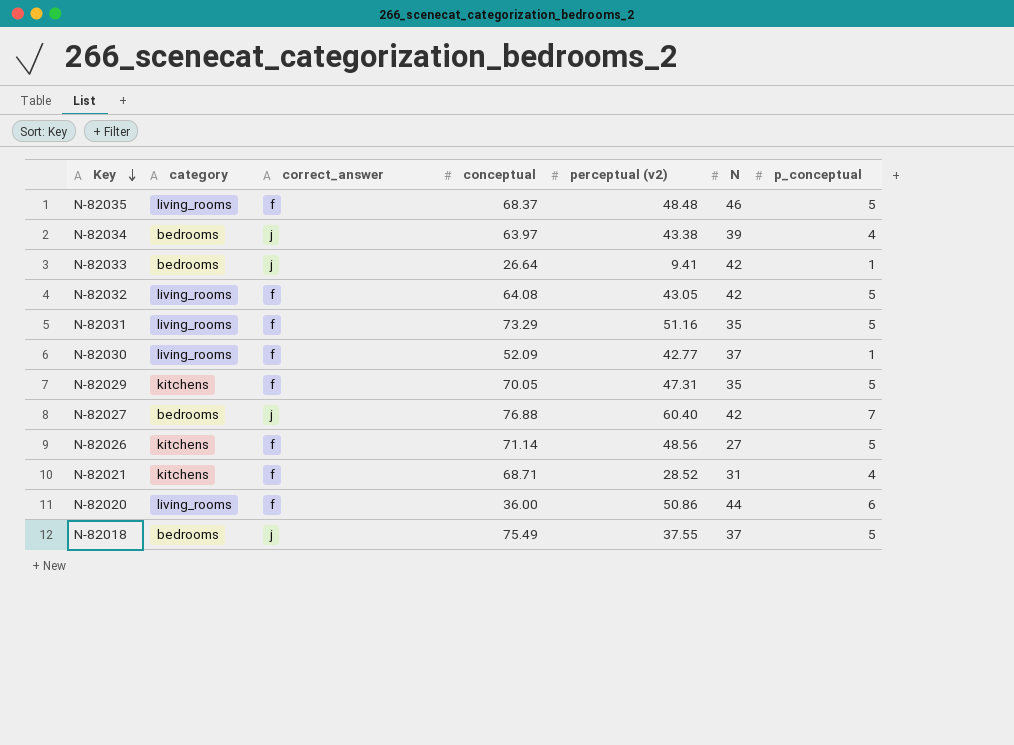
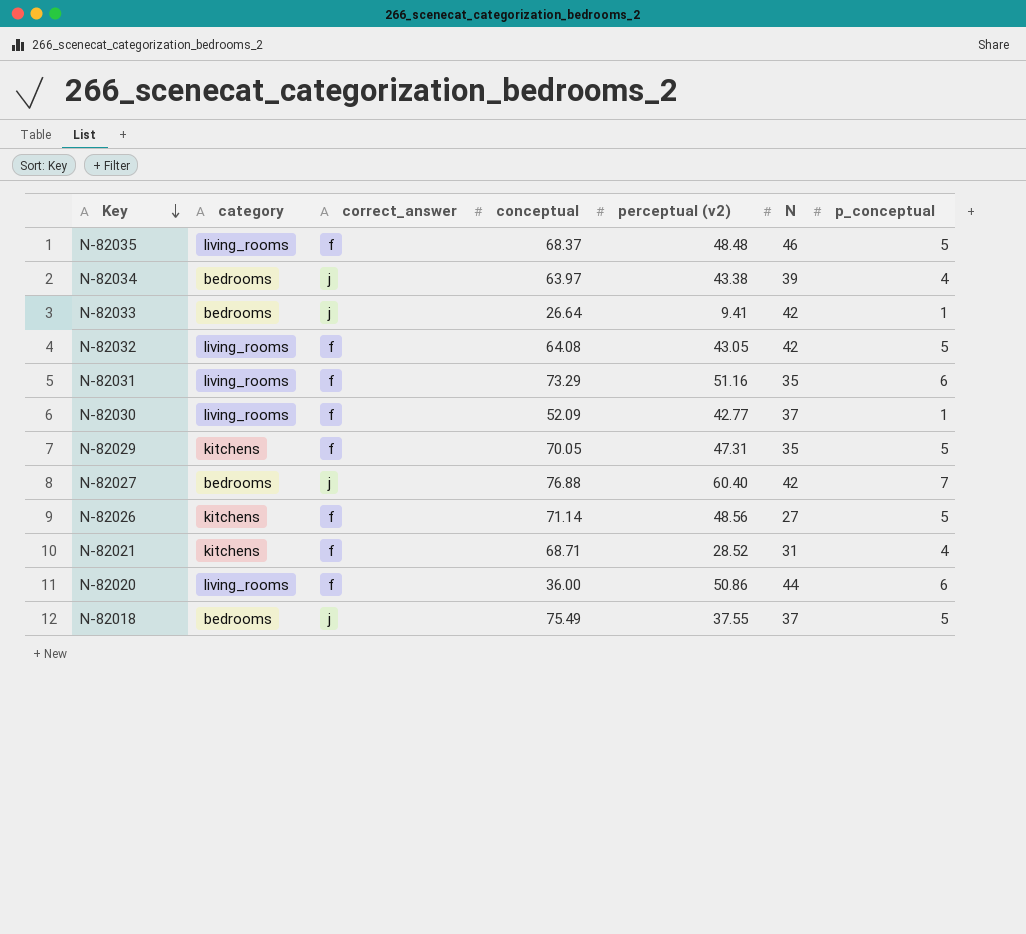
N-82031 | p_conceptual: 5 -> 6

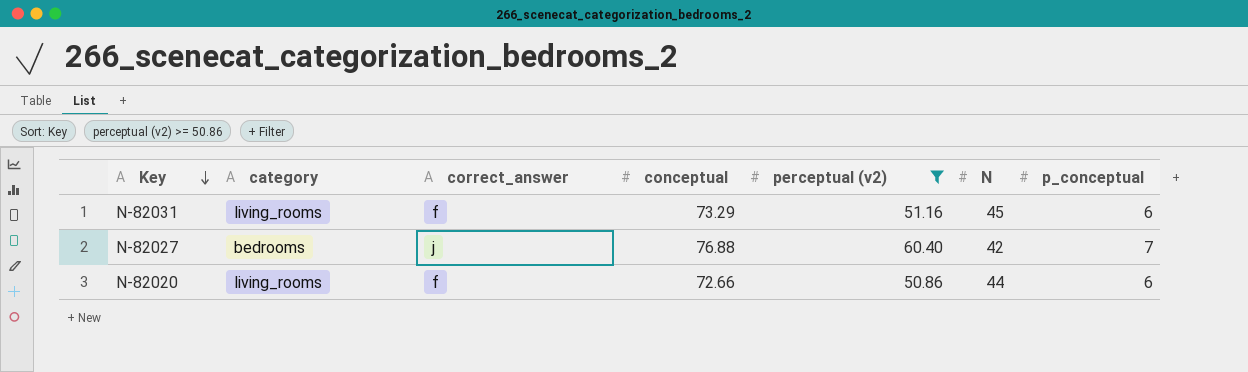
filter: none -> perceptual (v2) >= 50.86
N-82031 | N: 35 -> 45
N-82020 | conceptual: 36.00 -> 72.66

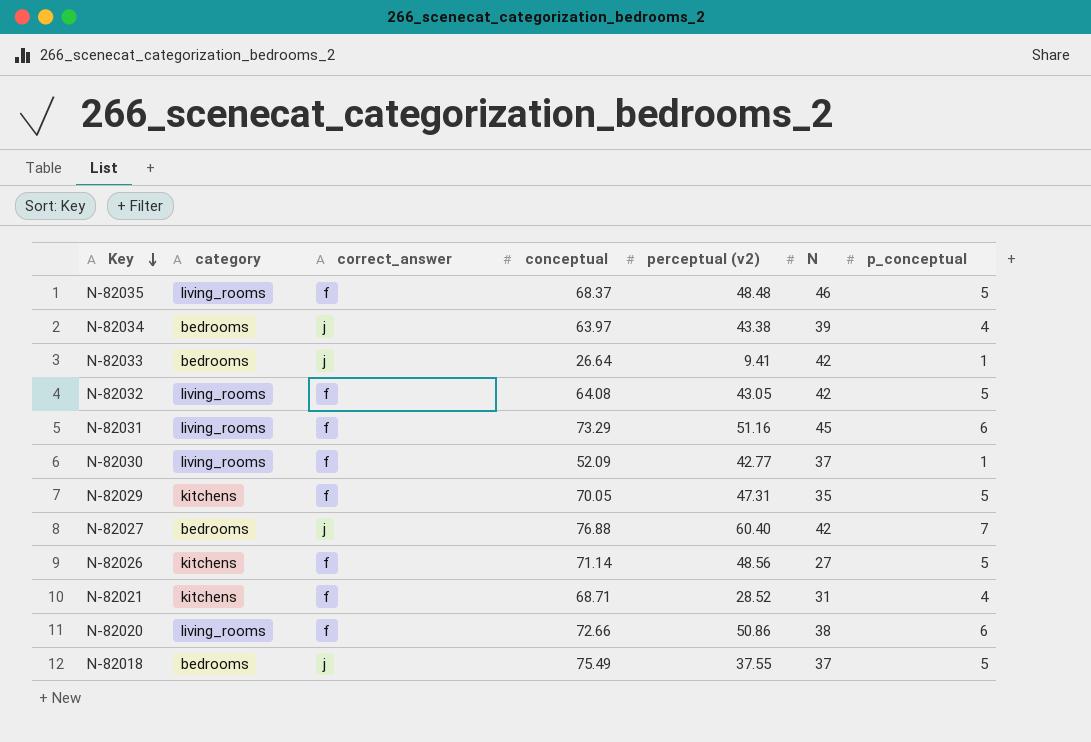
filter: perceptual (v2) >= 50.86 -> none
N-82020 | N: 44 -> 38

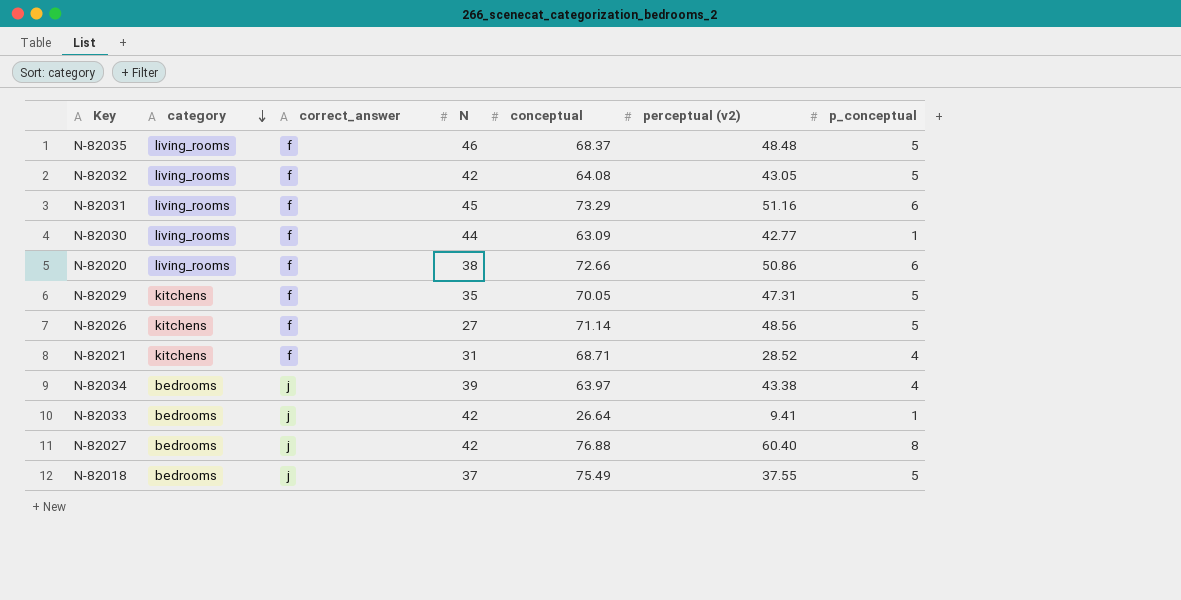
row order: Key descending -> category descending
column N | position: 6 -> 4
N-82030 | N: 37 -> 44
N-82030 | conceptual: 52.09 -> 63.09
N-82027 | p_conceptual: 7 -> 8

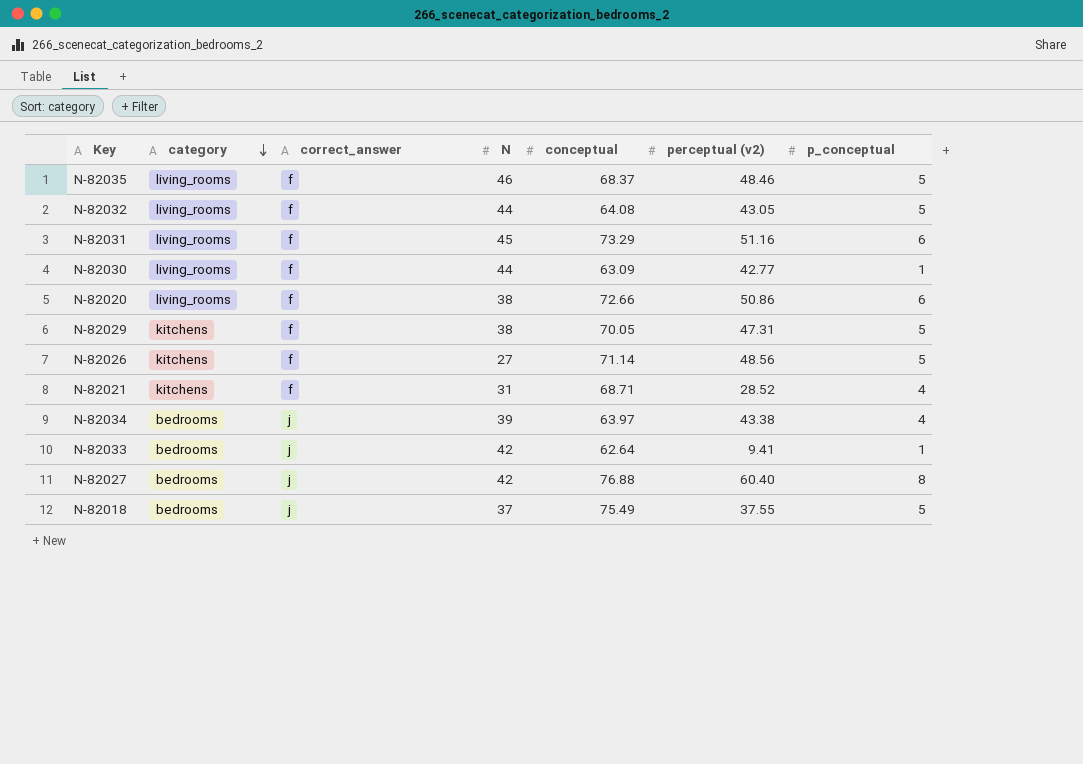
N-82035 | perceptual (v2): 48.48 -> 48.46
N-82032 | N: 42 -> 44
N-82029 | N: 35 -> 38
N-82033 | conceptual: 26.64 -> 62.64

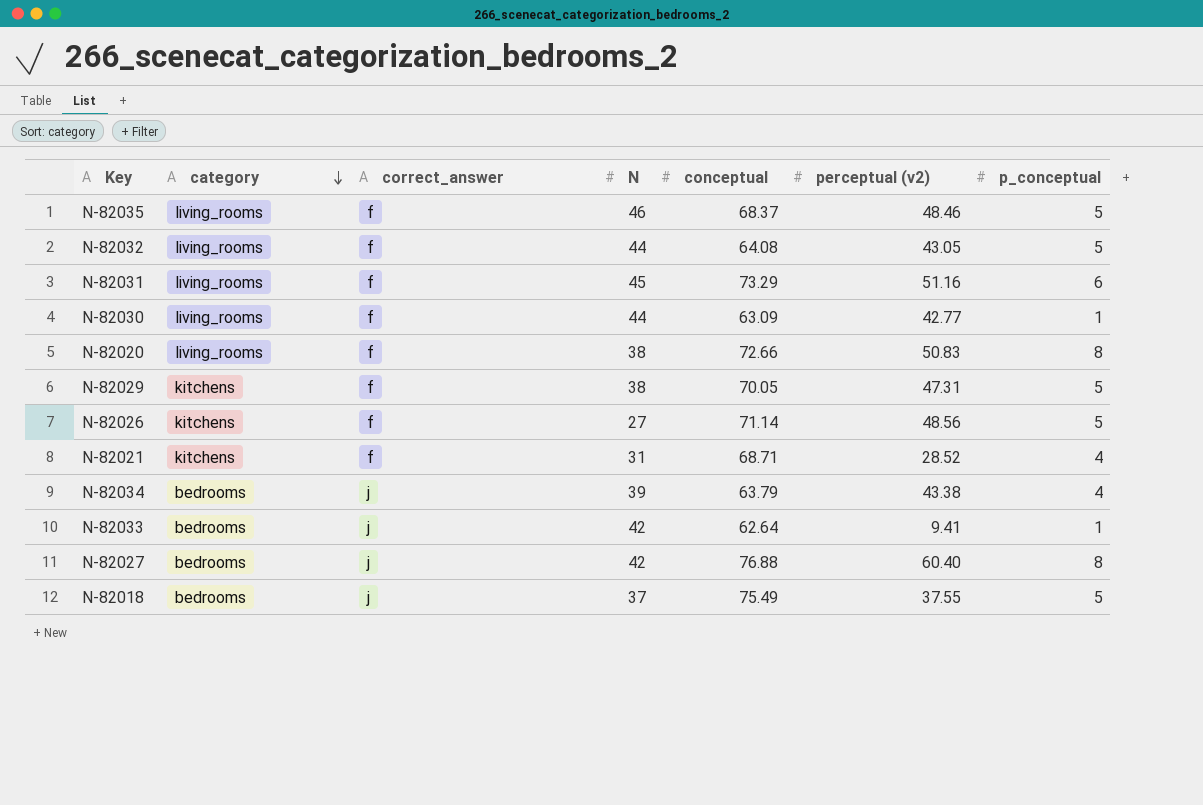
N-82020 | perceptual (v2): 50.86 -> 50.83
N-82020 | p_conceptual: 6 -> 8
N-82034 | conceptual: 63.97 -> 63.79

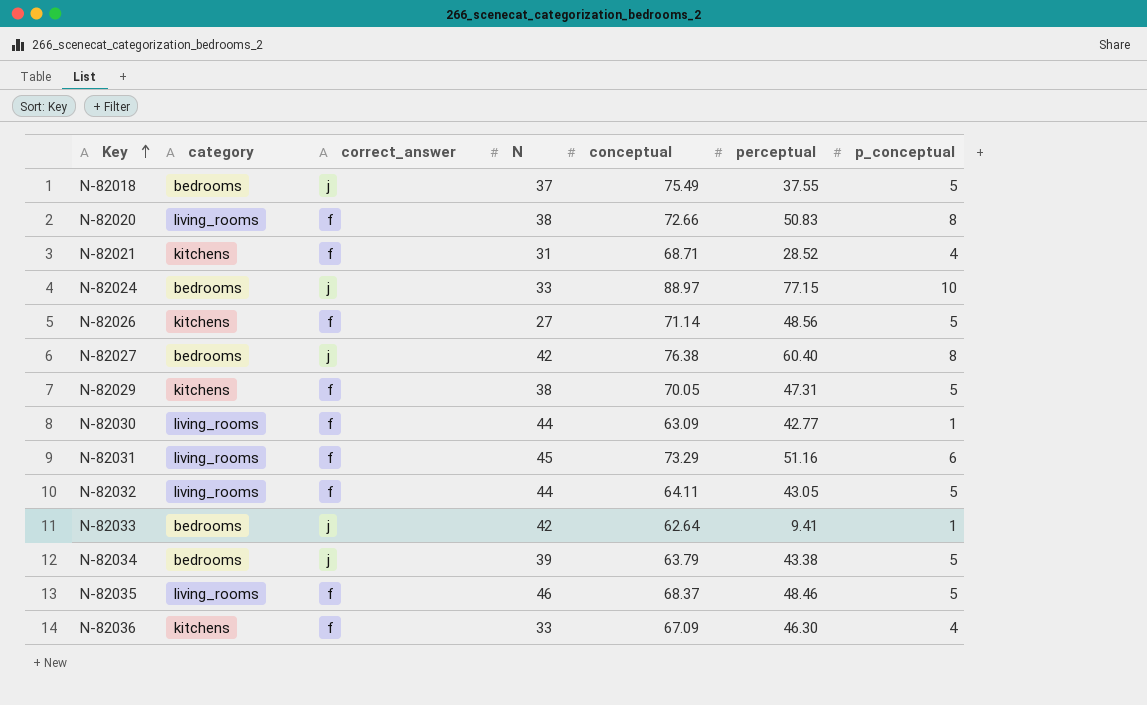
row order: category descending -> Key ascending
column name: perceptual (v2) -> perceptual
row N-82024: none -> bedrooms | j | 33 | 88.97 | 77.15 | 10
N-82027 | conceptual: 76.88 -> 76.38
N-82032 | conceptual: 64.08 -> 64.11
N-82034 | p_conceptual: 4 -> 5
row N-82036: none -> kitchens | f | 33 | 67.09 | 46.30 | 4

